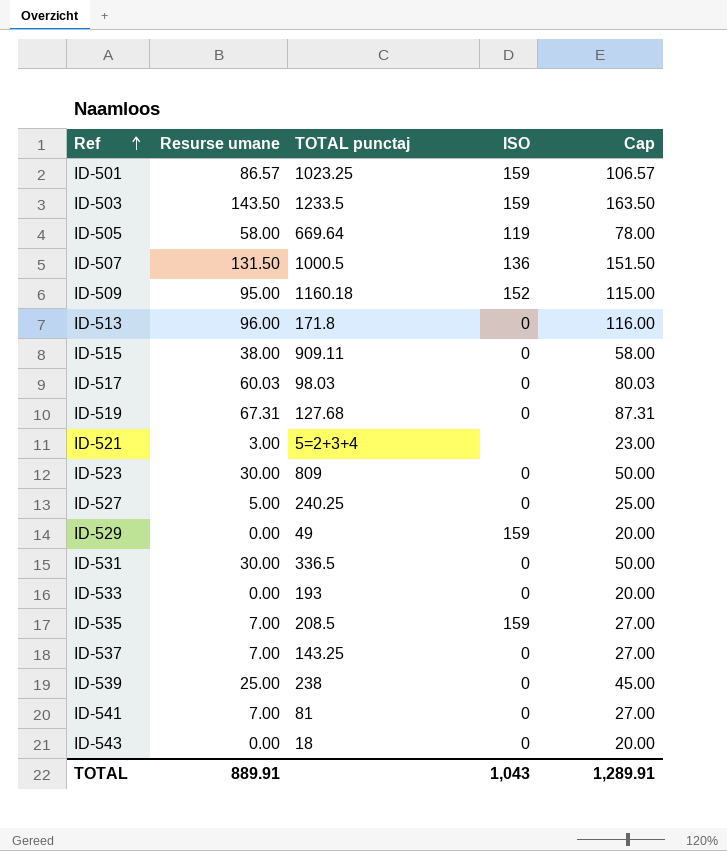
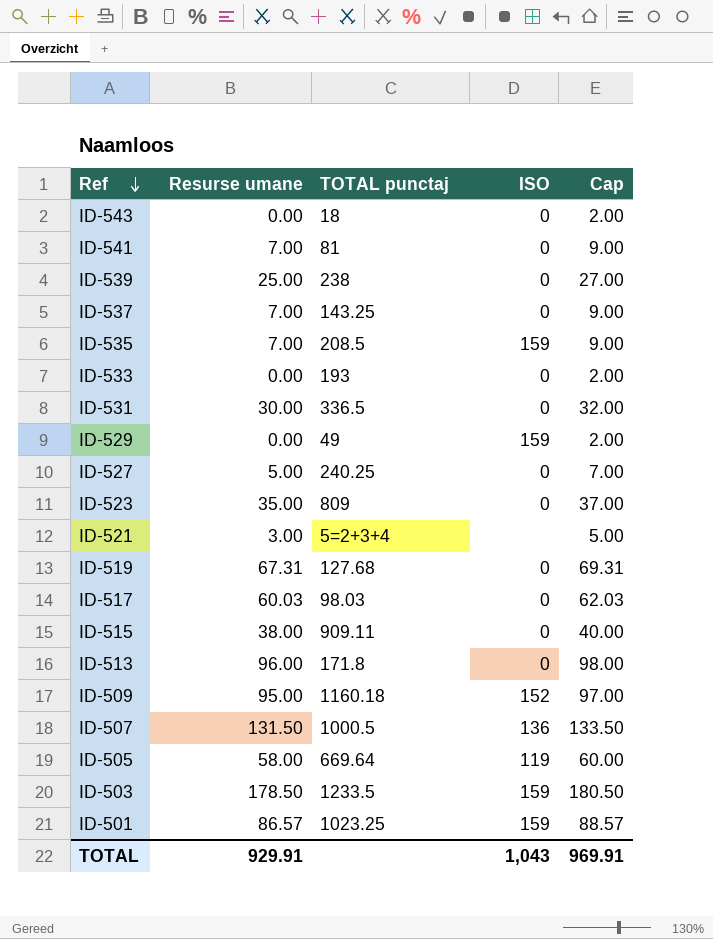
row order: Ref ascending -> Ref descending
column Cap | formula: [Resurse umane] + 20 -> [Resurse umane] + 2
ID-523 | Resurse umane: 30.00 -> 35.00
ID-503 | Resurse umane: 143.50 -> 178.50
TOTAL | Resurse umane: 889.91 -> 929.91
TOTAL | Cap: 1,289.91 -> 969.91

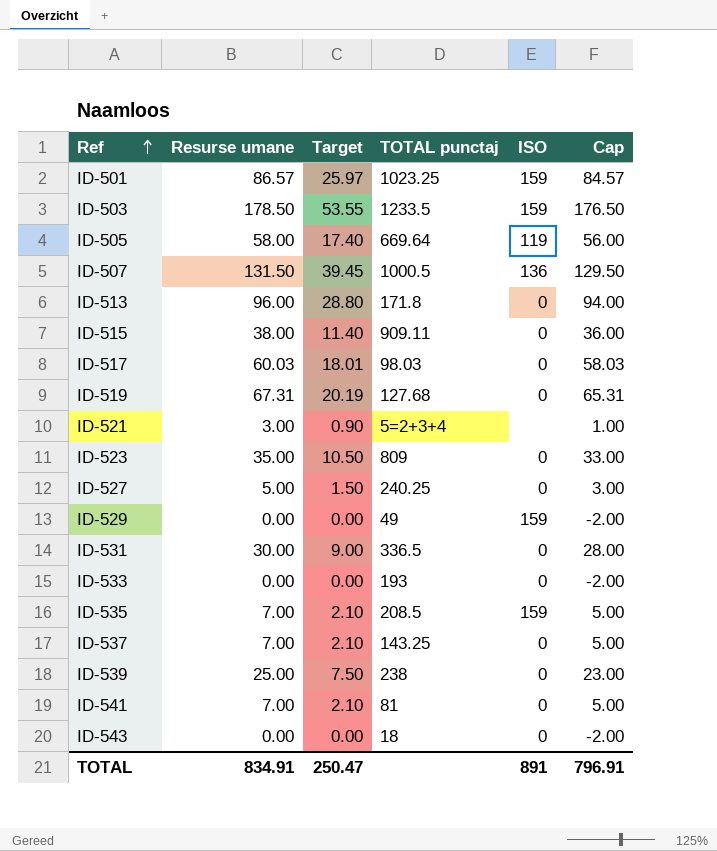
row order: Ref descending -> Ref ascending
column Target | formula: none -> [Resurse umane] * 0.3
column Cap | formula: [Resurse umane] + 2 -> [Resurse umane] - 2
row ID-509: 95.00 | 1160.18 | 152 | 97.00 -> none
TOTAL | Resurse umane: 929.91 -> 834.91
TOTAL | ISO: 1,043 -> 891
TOTAL | Cap: 969.91 -> 796.91

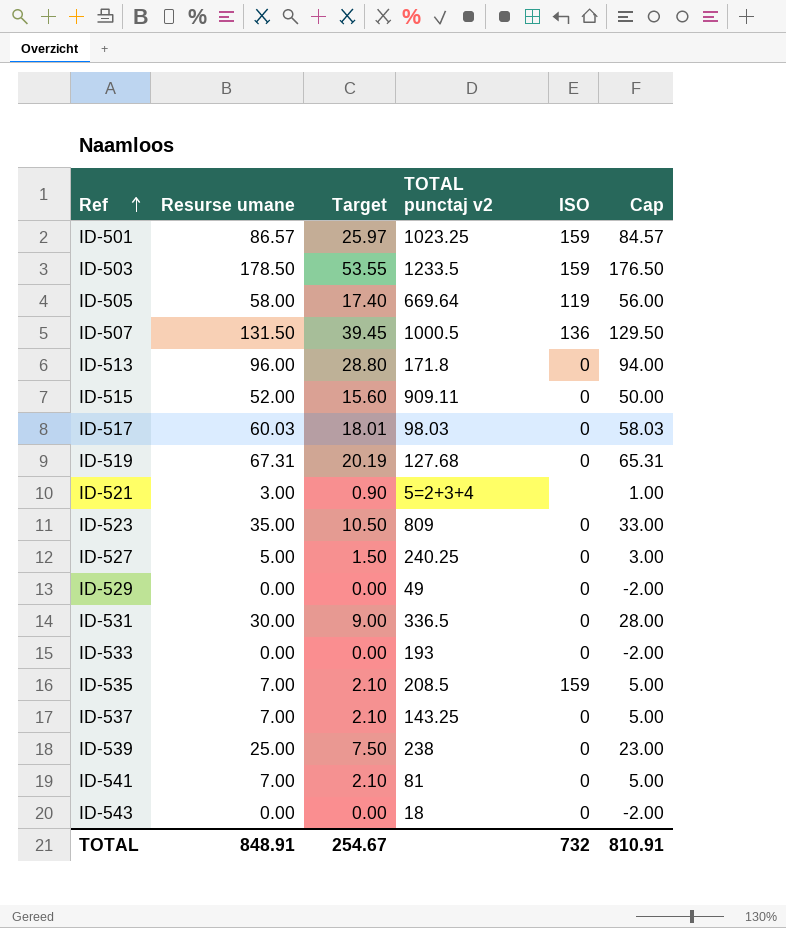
column name: TOTAL punctaj -> TOTAL punctaj v2
ID-515 | Resurse umane: 38.00 -> 52.00
ID-515 | Target: 11.40 -> 15.60
ID-515 | Cap: 36.00 -> 50.00
ID-529 | ISO: 159 -> 0
TOTAL | Resurse umane: 834.91 -> 848.91
TOTAL | Target: 250.47 -> 254.67
TOTAL | ISO: 891 -> 732
TOTAL | Cap: 796.91 -> 810.91

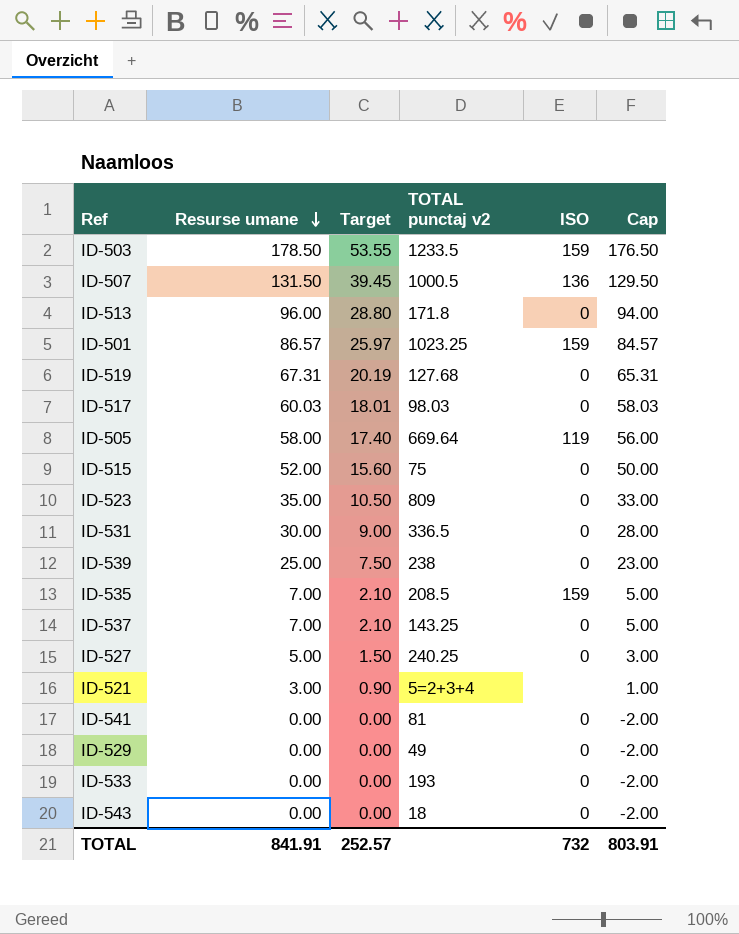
row order: Ref ascending -> Resurse umane descending
ID-515 | TOTAL punctaj v2: 909.11 -> 75
ID-541 | Resurse umane: 7.00 -> 0.00
ID-541 | Target: 2.10 -> 0.00
ID-541 | Cap: 5.00 -> -2.00
TOTAL | Resurse umane: 848.91 -> 841.91
TOTAL | Target: 254.67 -> 252.57
TOTAL | Cap: 810.91 -> 803.91

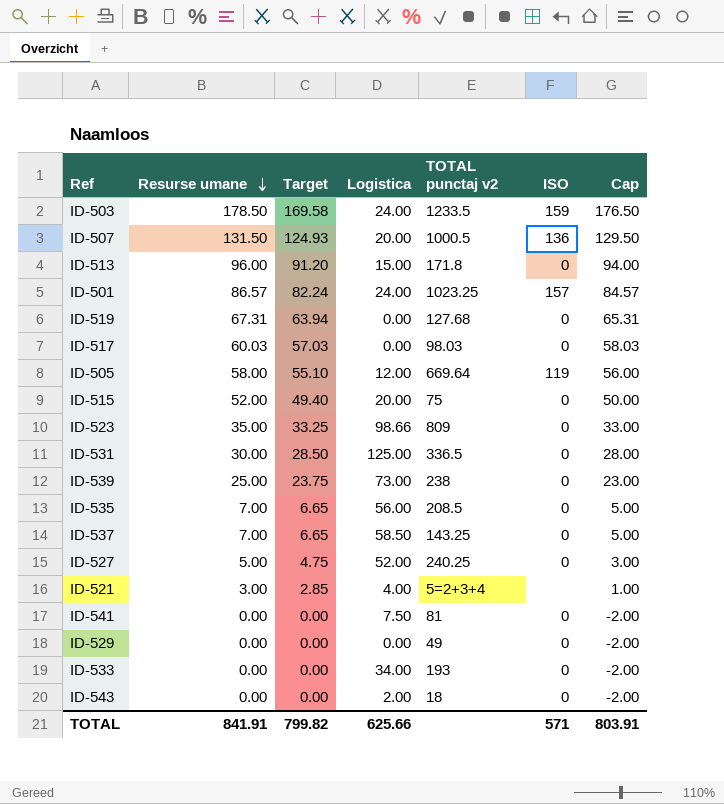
column Target | formula: [Resurse umane] * 0.3 -> [Resurse umane] * 0.95
column Logistica | position: none -> 4
ID-501 | ISO: 159 -> 157
ID-535 | ISO: 159 -> 0
TOTAL | Target: 252.57 -> 799.82
TOTAL | ISO: 732 -> 571

